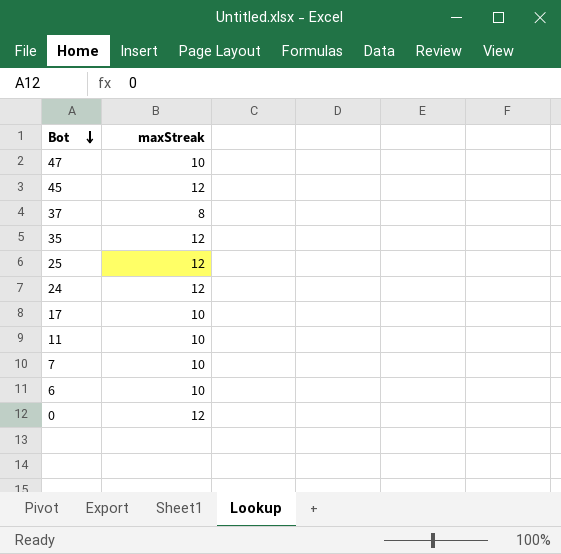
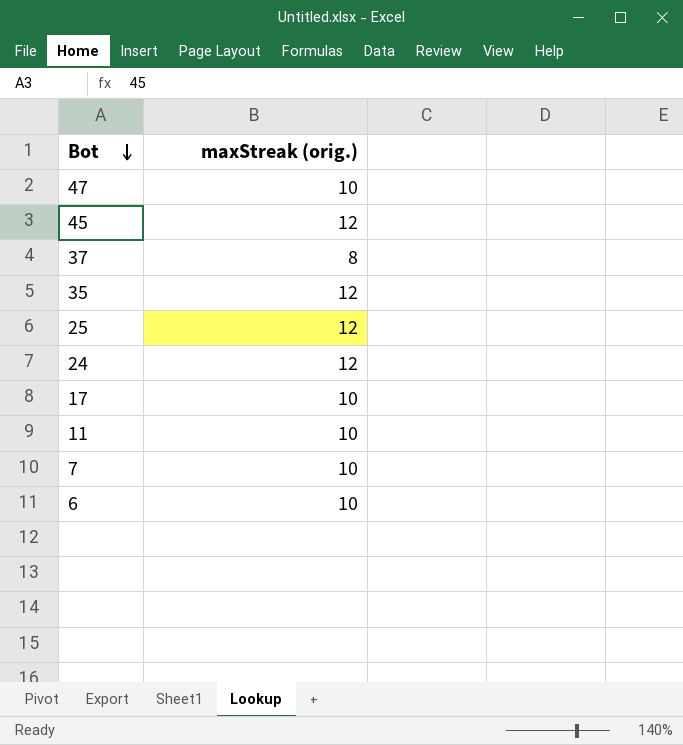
column name: maxStreak -> maxStreak (orig.)
row 0: 12 -> none

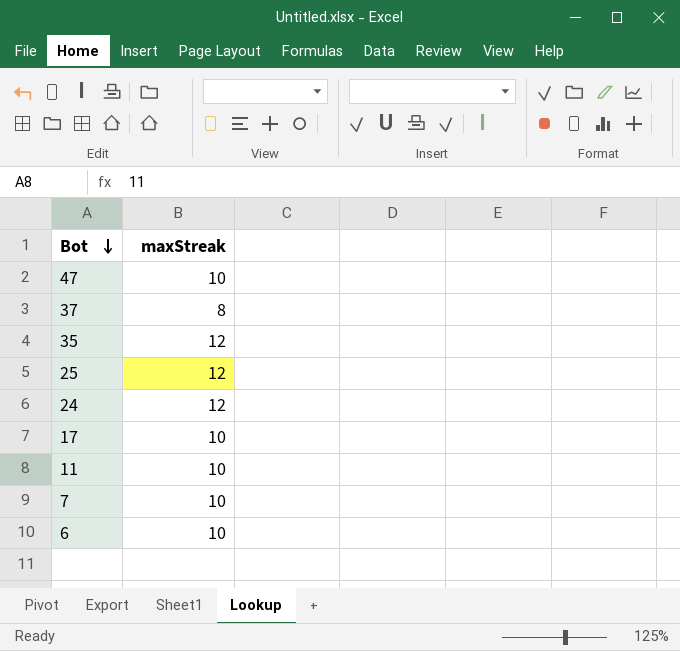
column name: maxStreak (orig.) -> maxStreak
row 45: 12 -> none

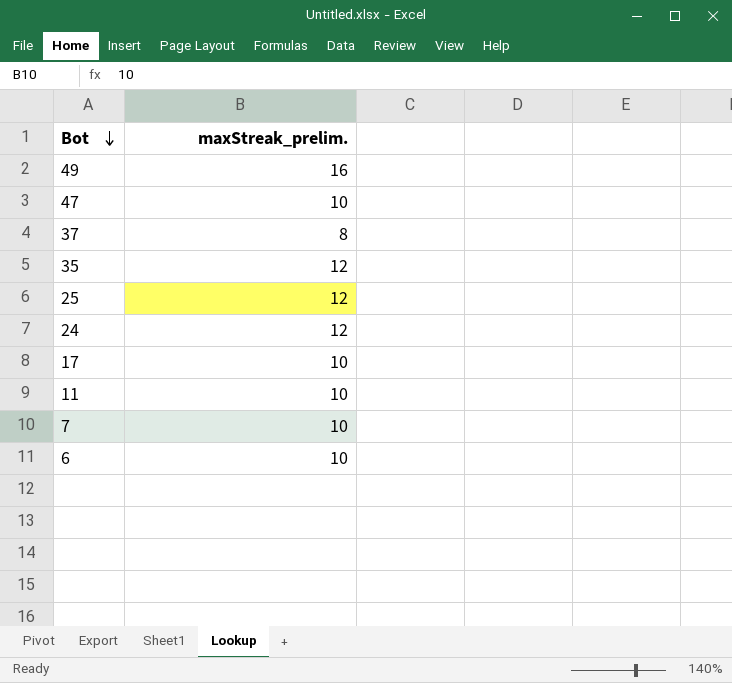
column name: maxStreak -> maxStreak_prelim.
row 49: none -> 16

